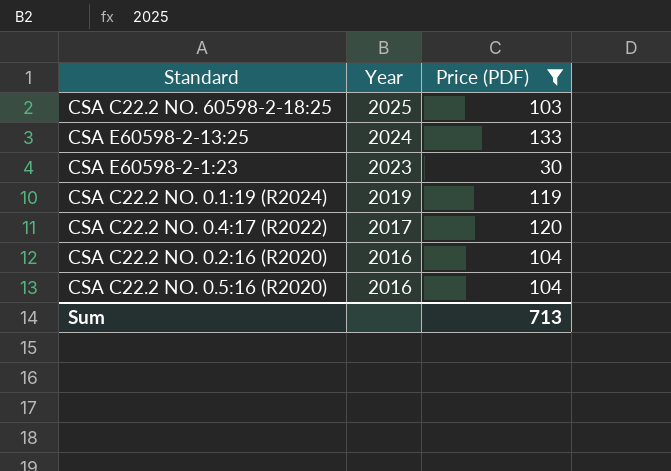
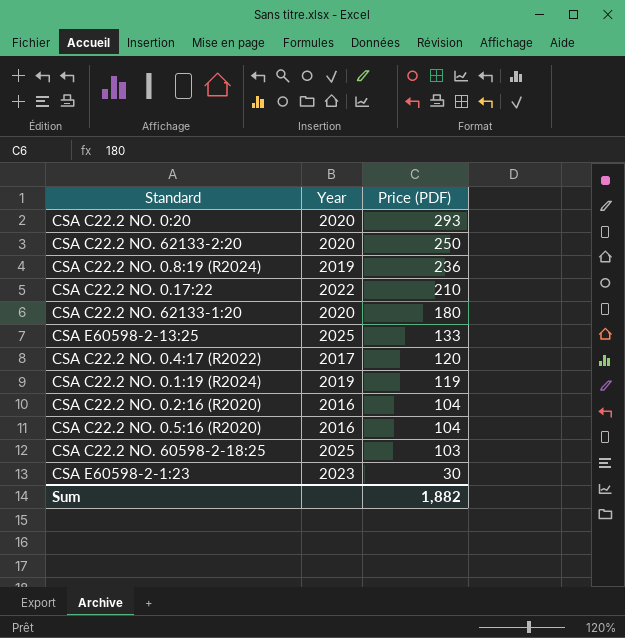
filter: Price (PDF) <= 133 -> none
row order: Year descending -> Price (PDF) descending
CSA E60598-2-13:25 | Year: 2024 -> 2025
Sum | Price (PDF): 713 -> 1,882

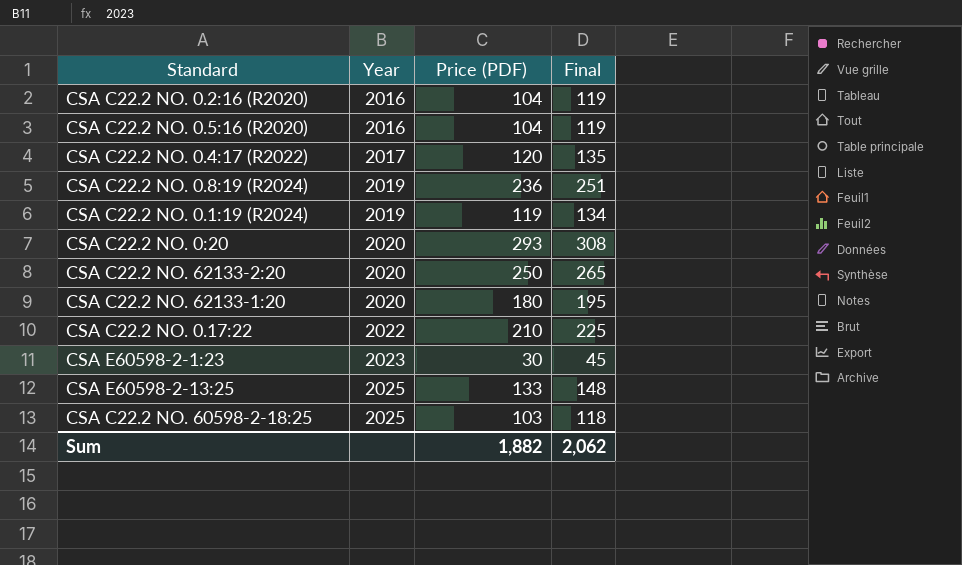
row order: Price (PDF) descending -> Year ascending
column Final | formula: none -> [Price (PDF)] + 15

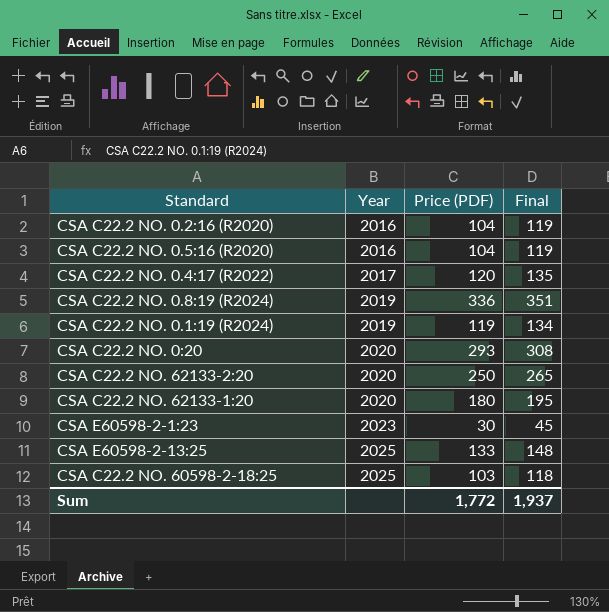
row CSA C22.2 NO. 0.17:22: 2022 | 210 | 225 -> none
CSA C22.2 NO. 0.8:19 (R2024) | Price (PDF): 236 -> 336
CSA C22.2 NO. 0.8:19 (R2024) | Final: 251 -> 351
Sum | Price (PDF): 1,882 -> 1,772
Sum | Final: 2,062 -> 1,937

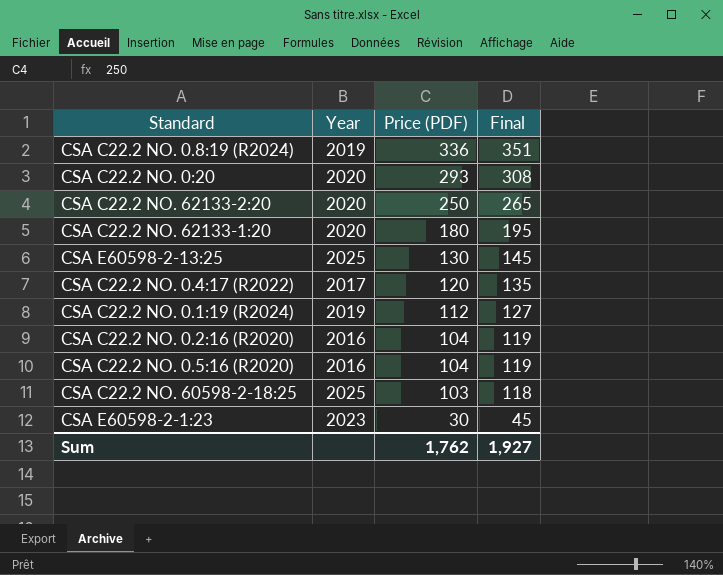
row order: Year ascending -> Price (PDF) descending
CSA E60598-2-13:25 | Price (PDF): 133 -> 130
CSA E60598-2-13:25 | Final: 148 -> 145
CSA C22.2 NO. 0.1:19 (R2024) | Price (PDF): 119 -> 112
CSA C22.2 NO. 0.1:19 (R2024) | Final: 134 -> 127
Sum | Price (PDF): 1,772 -> 1,762
Sum | Final: 1,937 -> 1,927

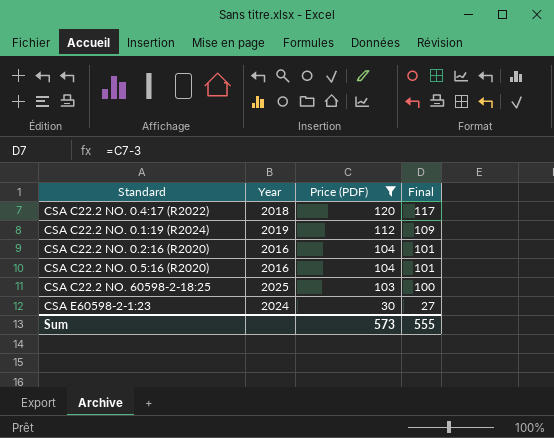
filter: none -> Price (PDF) <= 120
column Final | formula: [Price (PDF)] + 15 -> [Price (PDF)] - 3
CSA C22.2 NO. 0.4:17 (R2022) | Year: 2017 -> 2018
CSA E60598-2-1:23 | Year: 2023 -> 2024
Sum | Price (PDF): 1,762 -> 573
Sum | Final: 1,927 -> 555

